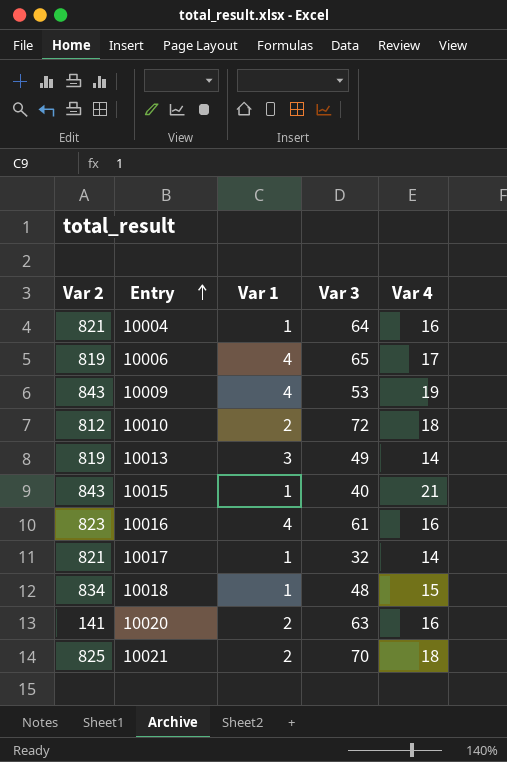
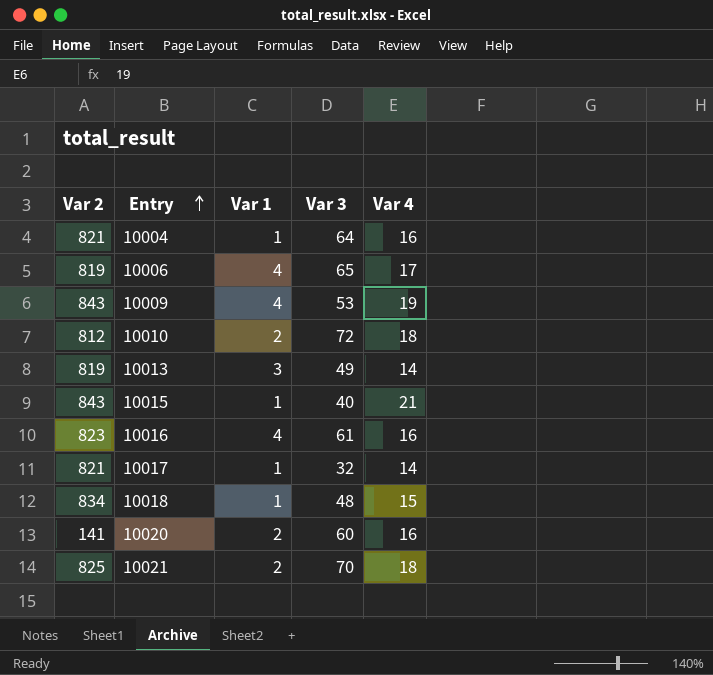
10020 | Var 3: 63 -> 60

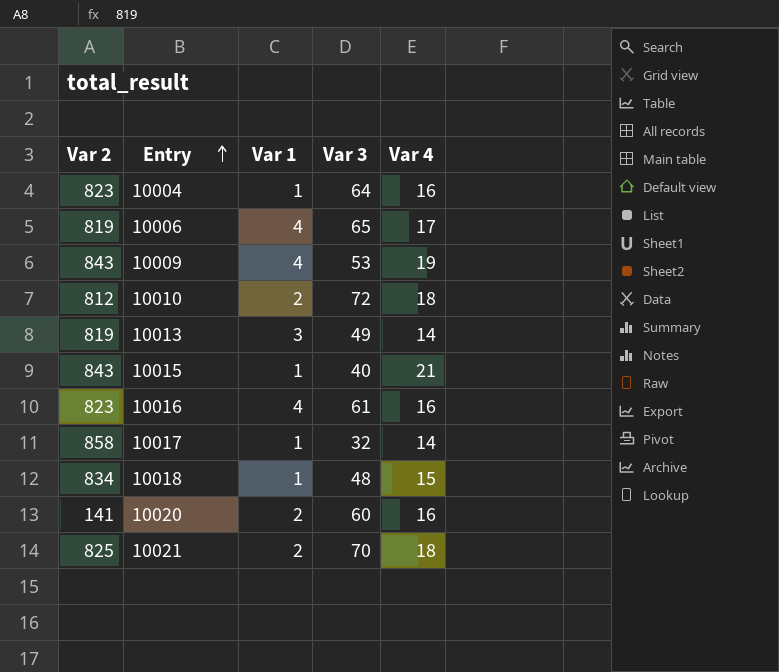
10004 | Var 2: 821 -> 823
10017 | Var 2: 821 -> 858

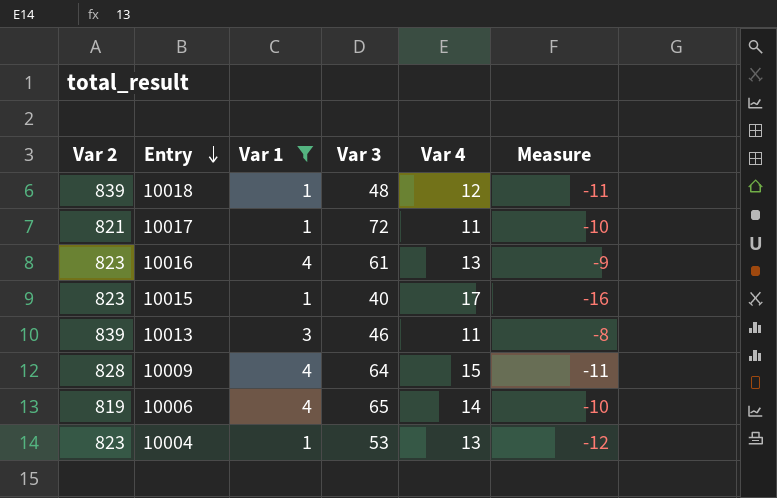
filter: none -> Var 1 != 2
row order: Entry ascending -> Entry descending
column Measure | formula: none -> [Var 1] - [Var 4]
10018 | Var 2: 834 -> 839
10018 | Var 4: 15 -> 12
10017 | Var 2: 858 -> 821
10017 | Var 3: 32 -> 72
10017 | Var 4: 14 -> 11
10016 | Var 4: 16 -> 13
10015 | Var 2: 843 -> 823
10015 | Var 4: 21 -> 17
10013 | Var 2: 819 -> 839
10013 | Var 3: 49 -> 46
10013 | Var 4: 14 -> 11
10009 | Var 2: 843 -> 828
10009 | Var 3: 53 -> 64
10009 | Var 4: 19 -> 15
10006 | Var 4: 17 -> 14
10004 | Var 3: 64 -> 53
10004 | Var 4: 16 -> 13

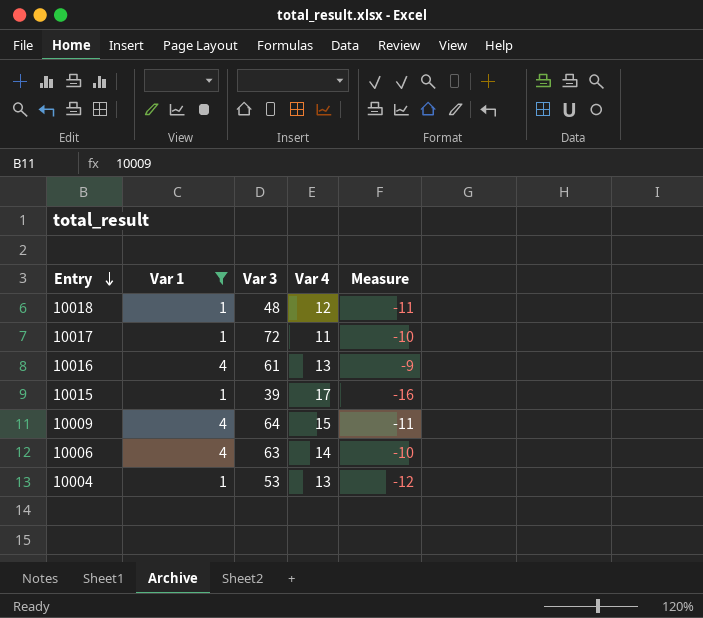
column Var 2 | position: 1 -> none
row 10013: 839 | 3 | 46 | 11 | -8 -> none
10015 | Var 3: 40 -> 39
10006 | Var 3: 65 -> 63

